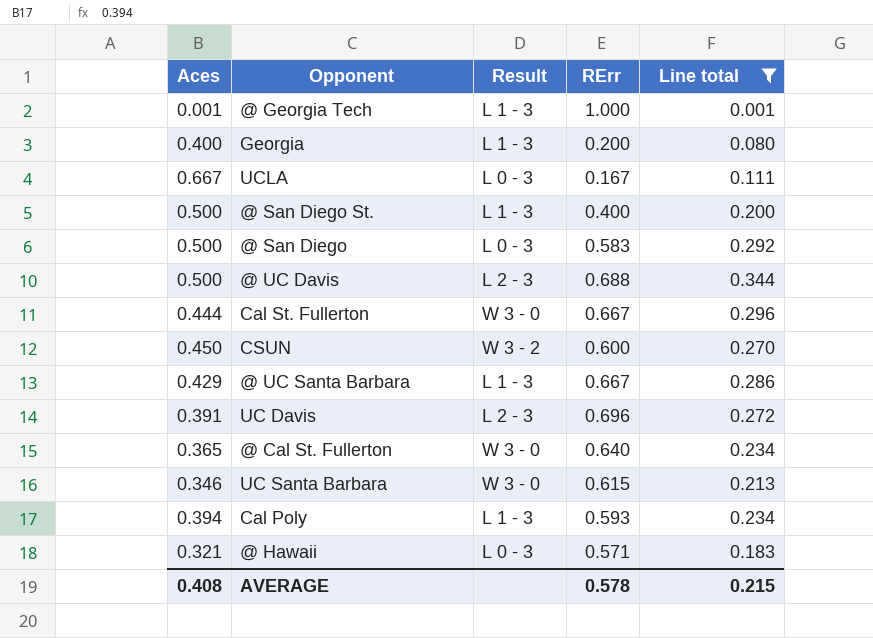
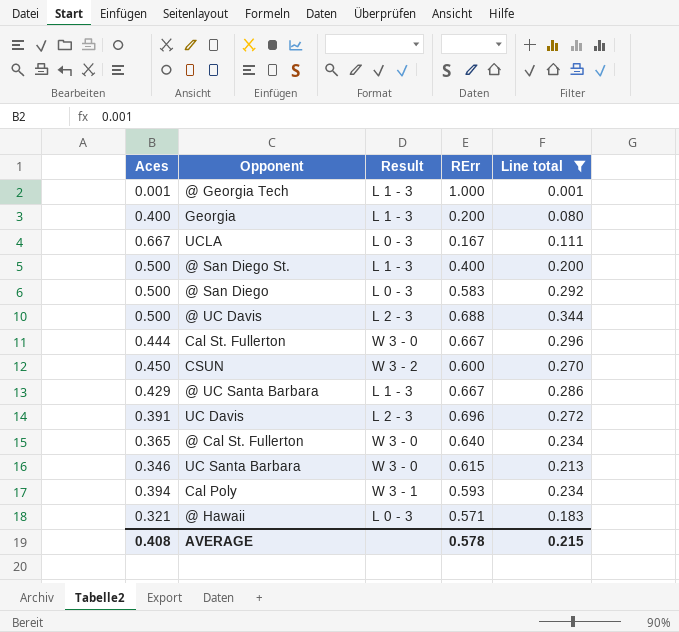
Cal Poly | Result: L 1 - 3 -> W 3 - 1

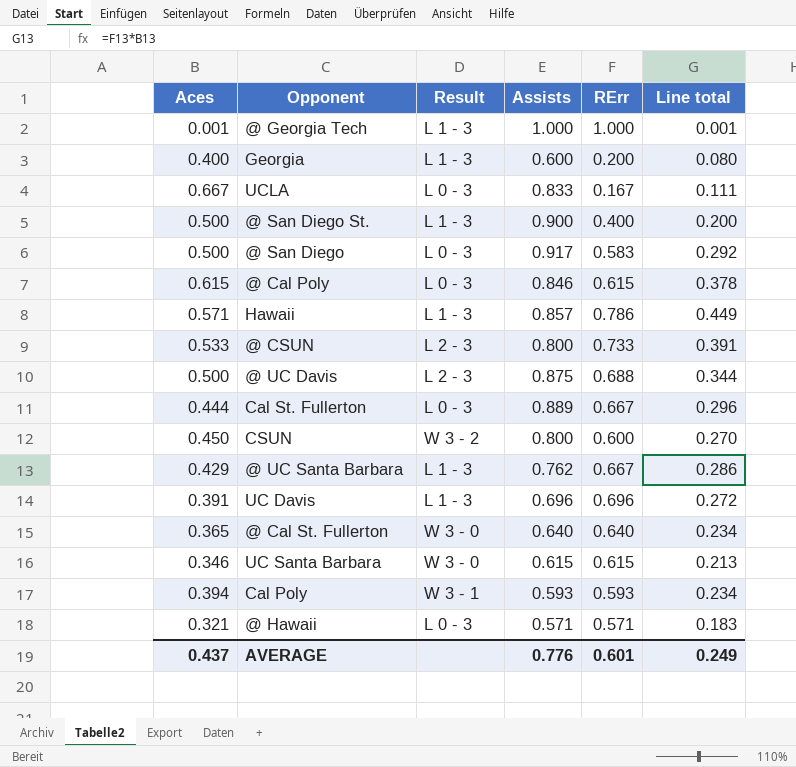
filter: Line total <= 0.344 -> none
column Assists | position: none -> 4
Cal St. Fullerton | Result: W 3 - 0 -> L 0 - 3
UC Davis | Result: L 2 - 3 -> L 1 - 3
AVERAGE | Aces: 0.408 -> 0.437
AVERAGE | RErr: 0.578 -> 0.601
AVERAGE | Line total: 0.215 -> 0.249

